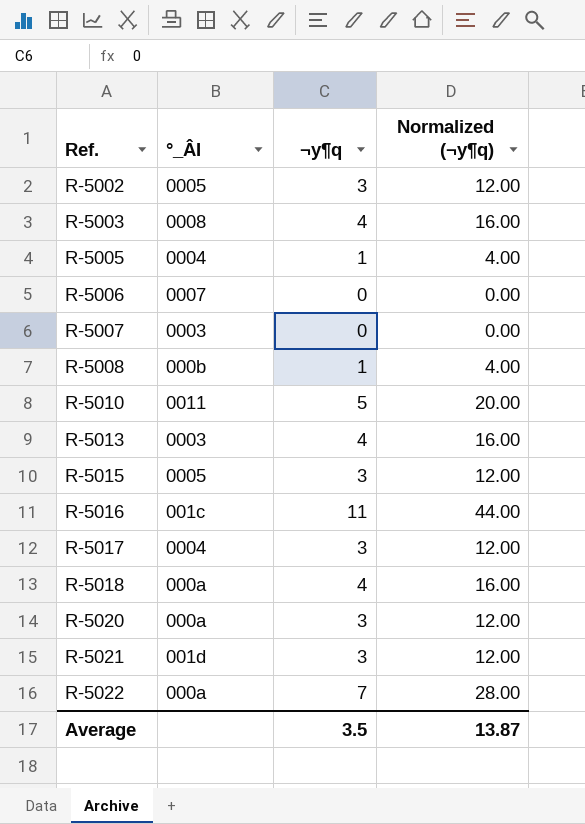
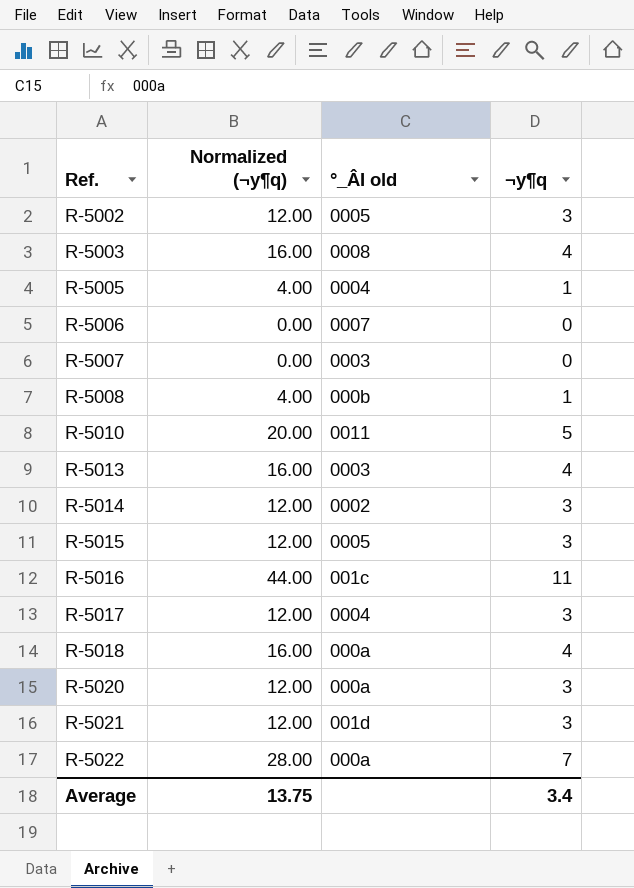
column Normalized (¬y¶q) | position: 4 -> 2
column name: °_ÂI -> °_ÂI old
row R-5014: none -> 12.00 | 0002 | 3
Average | Normalized (¬y¶q): 13.87 -> 13.75
Average | ¬y¶q: 3.5 -> 3.4

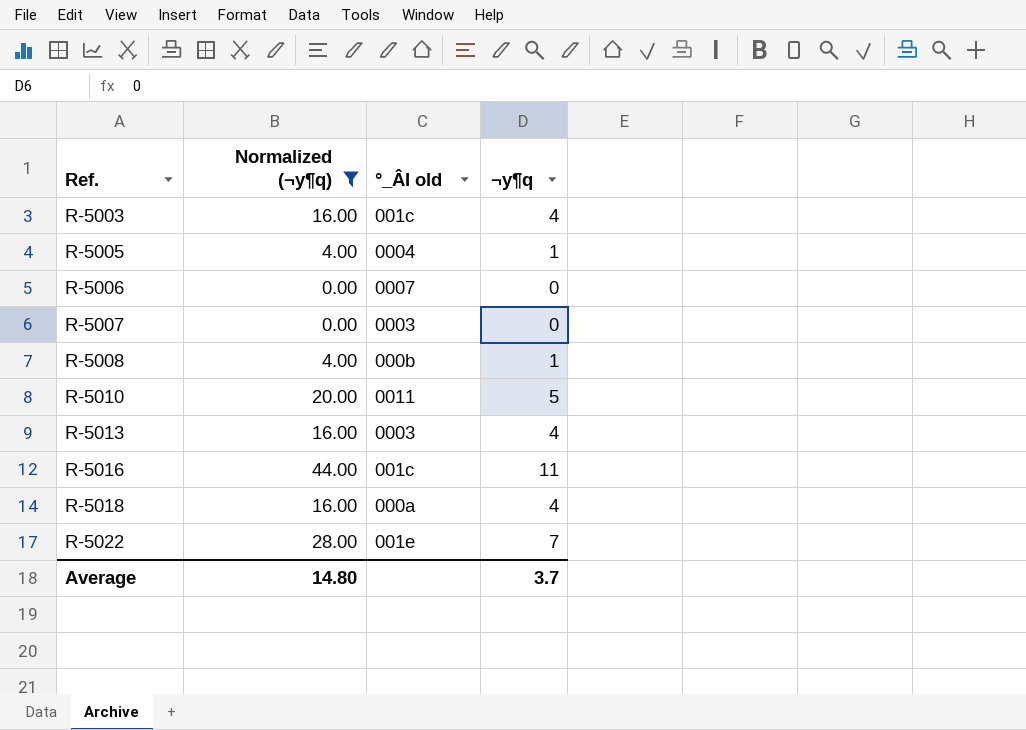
filter: none -> Normalized (¬y¶q) != 12.00
R-5003 | °_ÂI old: 0008 -> 001c
R-5022 | °_ÂI old: 000a -> 001e
Average | Normalized (¬y¶q): 13.75 -> 14.80
Average | ¬y¶q: 3.4 -> 3.7

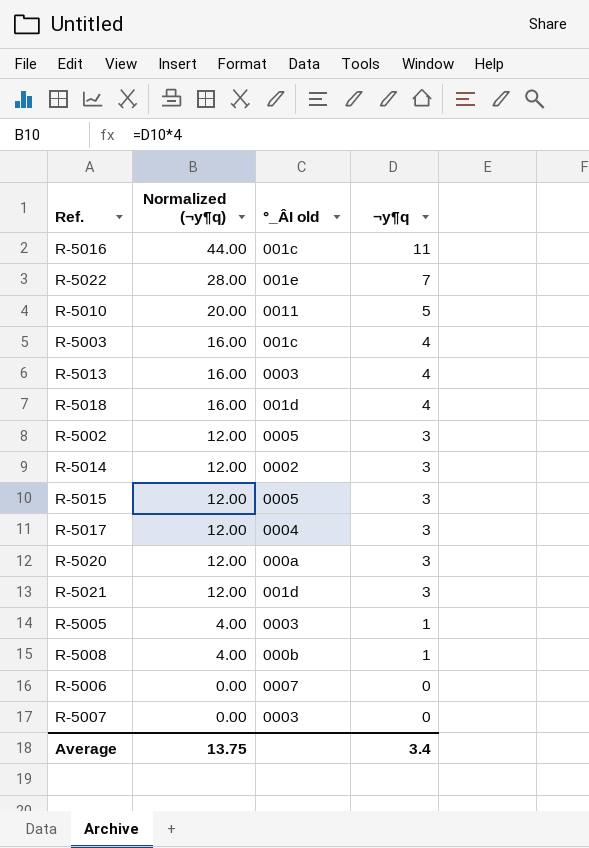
filter: Normalized (¬y¶q) != 12.00 -> none
row order: Ref. ascending -> Normalized (¬y¶q) descending
R-5018 | °_ÂI old: 000a -> 001d
R-5005 | °_ÂI old: 0004 -> 0003
Average | Normalized (¬y¶q): 14.80 -> 13.75
Average | ¬y¶q: 3.7 -> 3.4

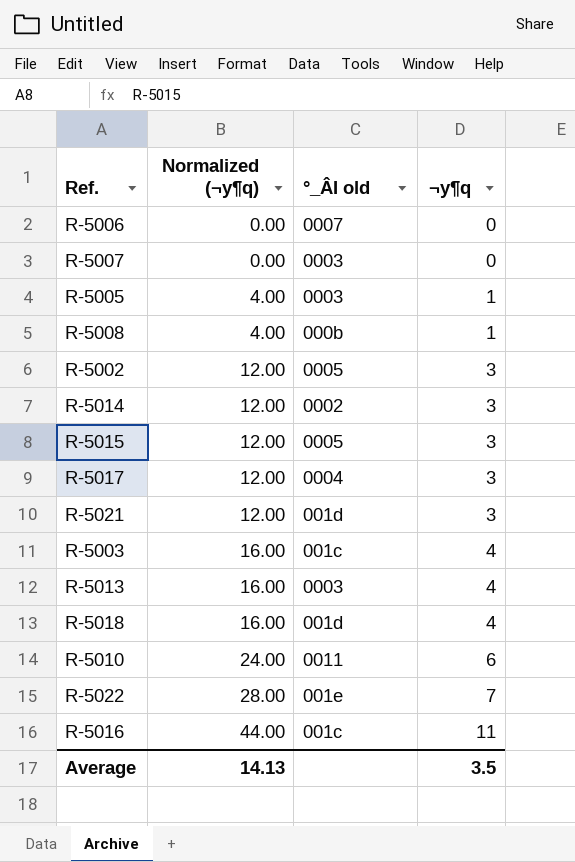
row order: Normalized (¬y¶q) descending -> Normalized (¬y¶q) ascending
row R-5020: 12.00 | 000a | 3 -> none
R-5010 | Normalized (¬y¶q): 20.00 -> 24.00
R-5010 | ¬y¶q: 5 -> 6
Average | Normalized (¬y¶q): 13.75 -> 14.13
Average | ¬y¶q: 3.4 -> 3.5

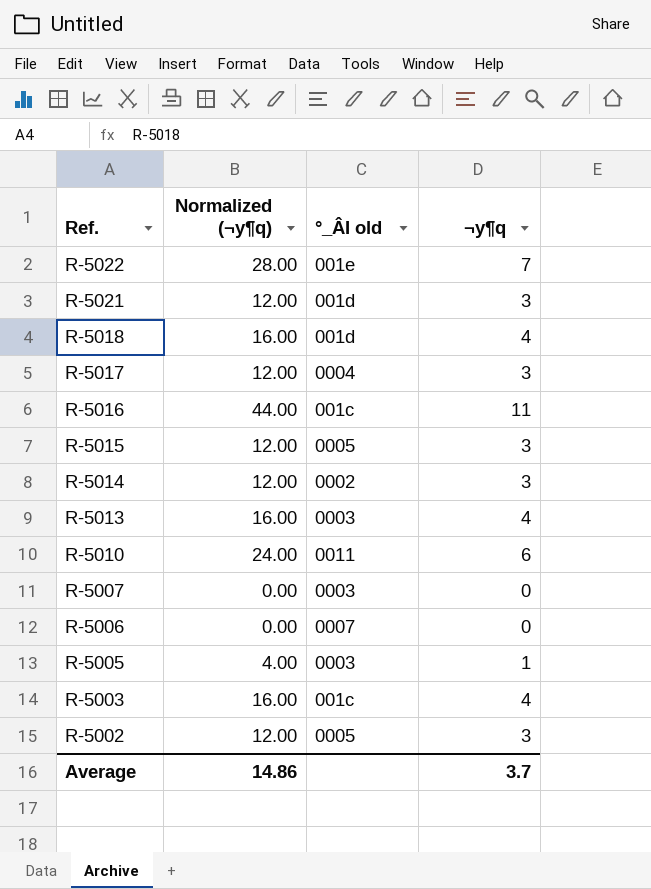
row order: Normalized (¬y¶q) ascending -> Ref. descending
row R-5008: 4.00 | 000b | 1 -> none
Average | Normalized (¬y¶q): 14.13 -> 14.86
Average | ¬y¶q: 3.5 -> 3.7

